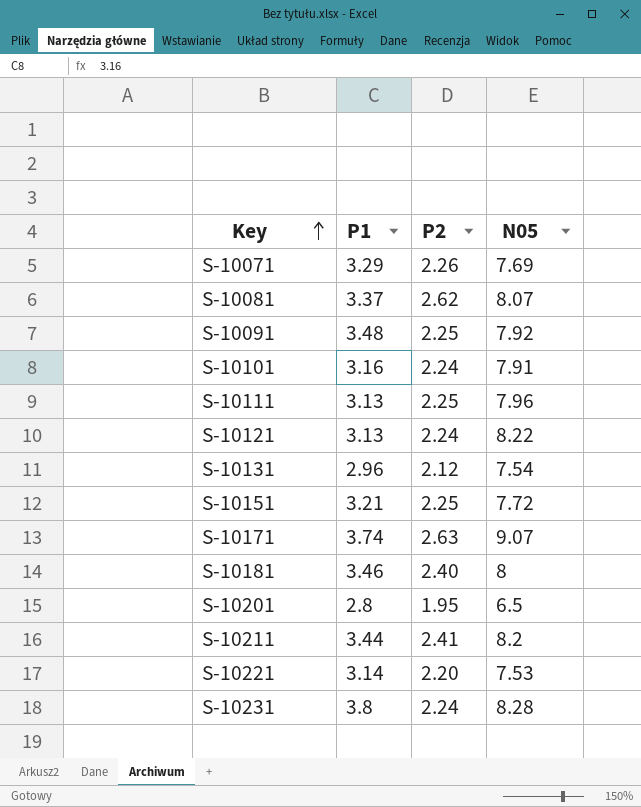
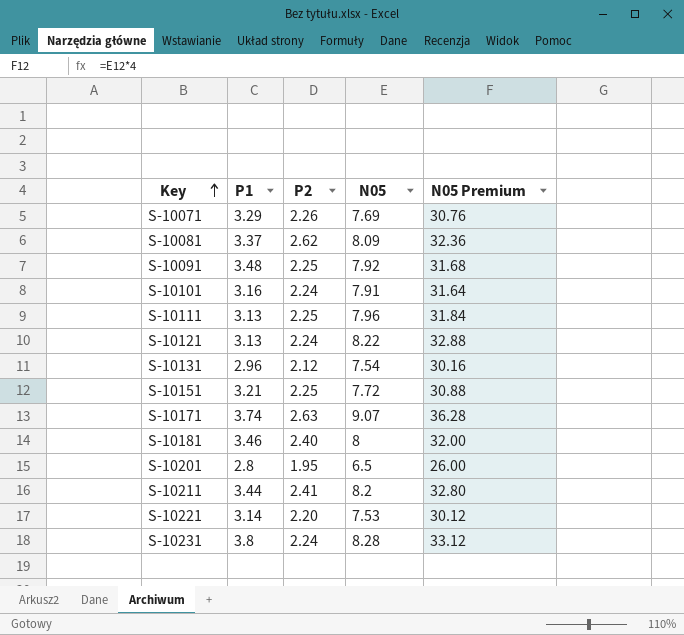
column N05 Premium | formula: none -> [N05] * 4
S-10081 | N05: 8.07 -> 8.09

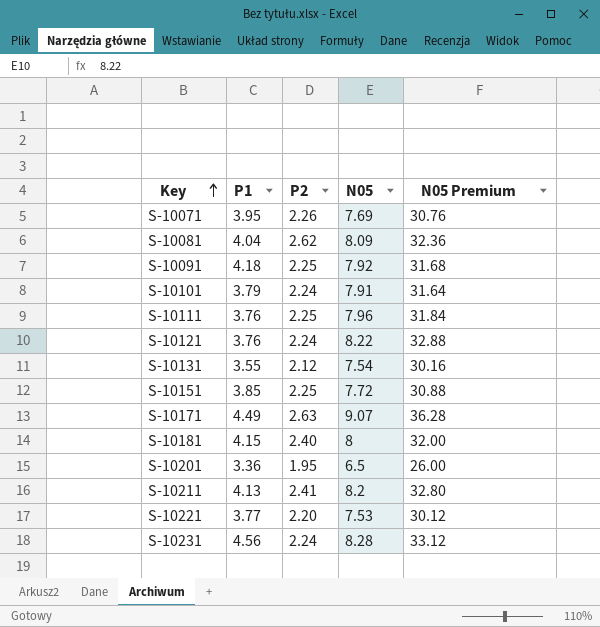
S-10071 | P1: 3.29 -> 3.95
S-10081 | P1: 3.37 -> 4.04
S-10091 | P1: 3.48 -> 4.18
S-10101 | P1: 3.16 -> 3.79
S-10111 | P1: 3.13 -> 3.76
S-10121 | P1: 3.13 -> 3.76
S-10131 | P1: 2.96 -> 3.55
S-10151 | P1: 3.21 -> 3.85
S-10171 | P1: 3.74 -> 4.49
S-10181 | P1: 3.46 -> 4.15
S-10201 | P1: 2.8 -> 3.36
S-10211 | P1: 3.44 -> 4.13
S-10221 | P1: 3.14 -> 3.77
S-10231 | P1: 3.8 -> 4.56

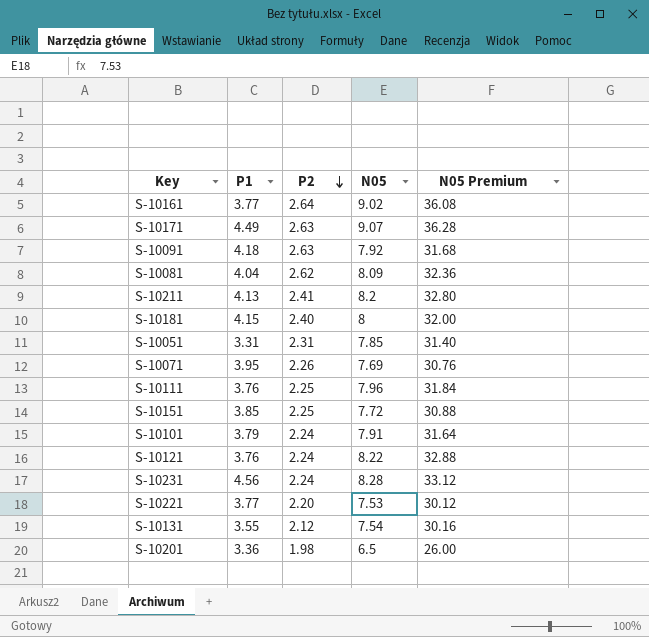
row order: Key ascending -> P2 descending
row S-10161: none -> 3.77 | 2.64 | 9.02 | 36.08
S-10091 | P2: 2.25 -> 2.63
row S-10051: none -> 3.31 | 2.31 | 7.85 | 31.40
S-10201 | P2: 1.95 -> 1.98

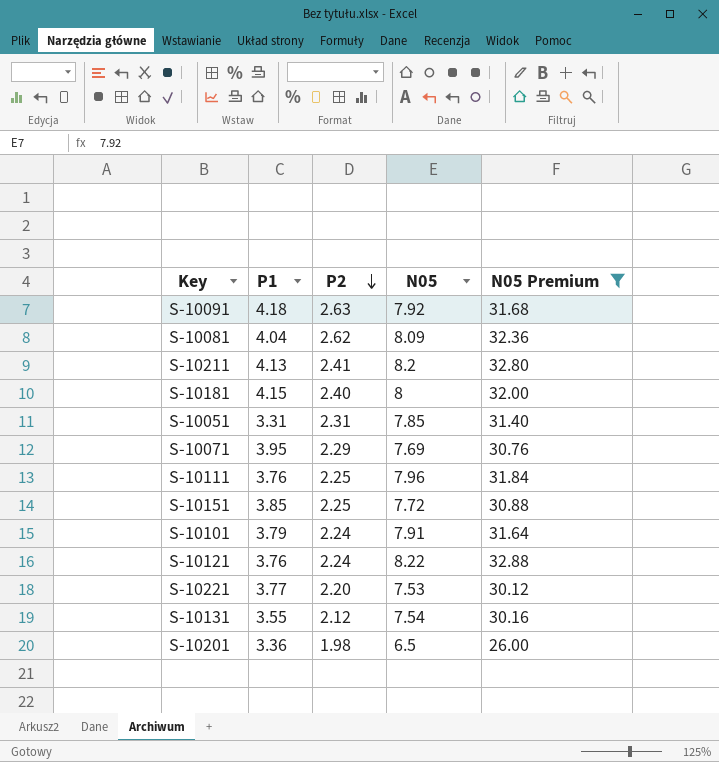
filter: none -> N05 Premium <= 32.88
S-10071 | P2: 2.26 -> 2.29

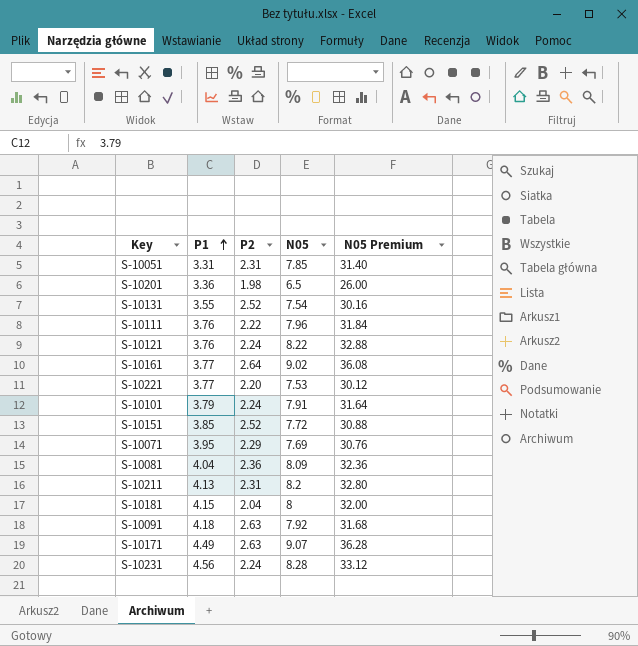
filter: N05 Premium <= 32.88 -> none
row order: P2 descending -> P1 ascending
S-10131 | P2: 2.12 -> 2.52
S-10111 | P2: 2.25 -> 2.22
S-10151 | P2: 2.25 -> 2.52
S-10081 | P2: 2.62 -> 2.36
S-10211 | P2: 2.41 -> 2.31
S-10181 | P2: 2.40 -> 2.04

